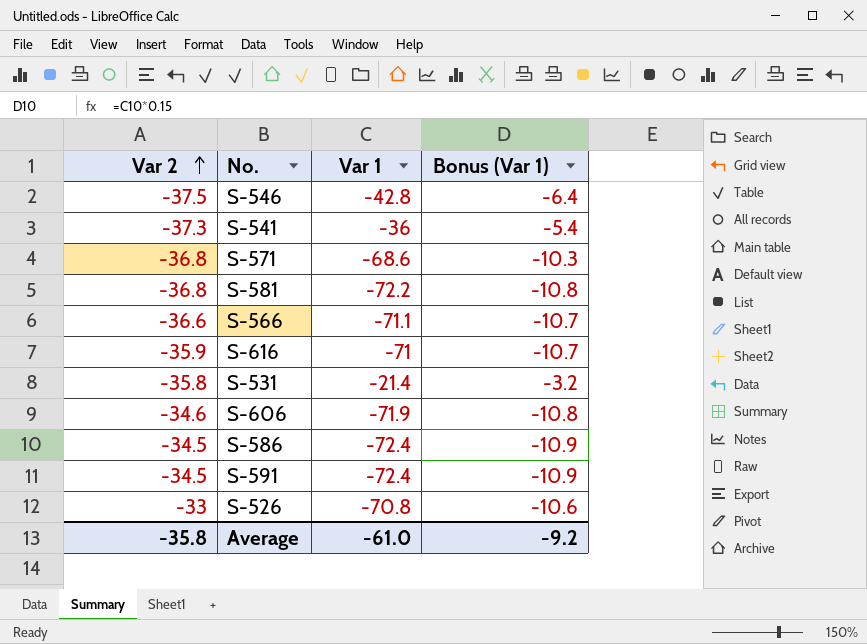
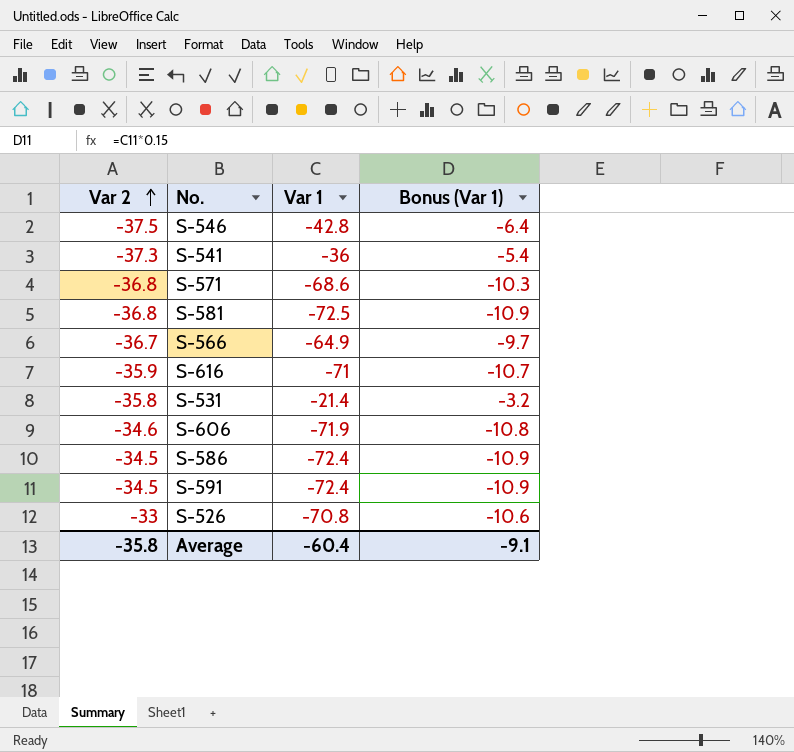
S-581 | Var 1: -72.2 -> -72.5
S-581 | Bonus (Var 1): -10.8 -> -10.9
S-566 | Var 2: -36.6 -> -36.7
S-566 | Var 1: -71.1 -> -64.9
S-566 | Bonus (Var 1): -10.7 -> -9.7
Average | Var 1: -61.0 -> -60.4
Average | Bonus (Var 1): -9.2 -> -9.1

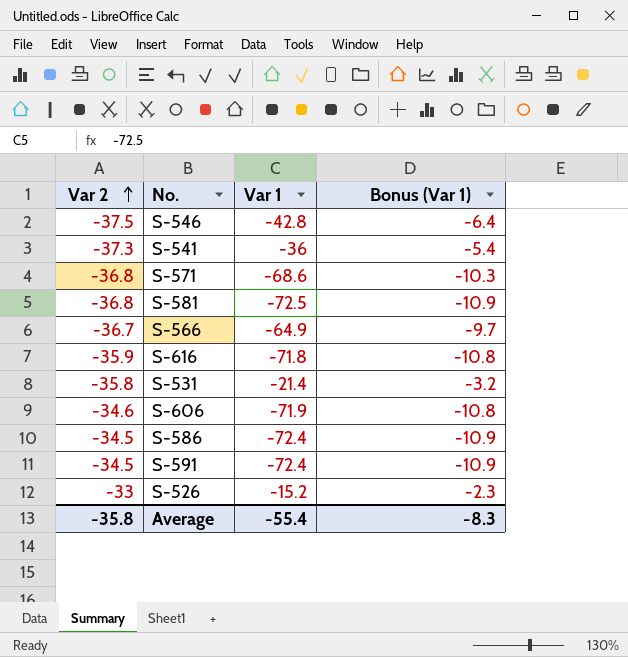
S-616 | Var 1: -71 -> -71.8
S-616 | Bonus (Var 1): -10.7 -> -10.8
S-526 | Var 1: -70.8 -> -15.2
S-526 | Bonus (Var 1): -10.6 -> -2.3
Average | Var 1: -60.4 -> -55.4
Average | Bonus (Var 1): -9.1 -> -8.3

